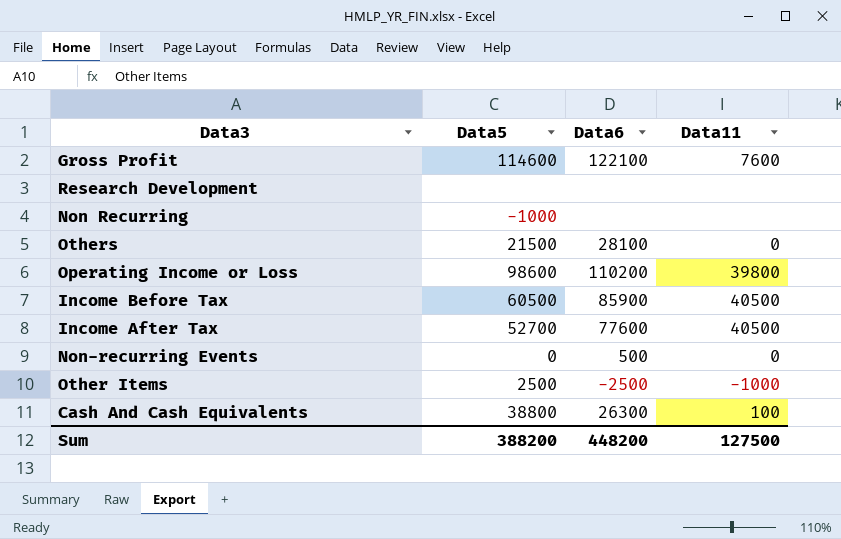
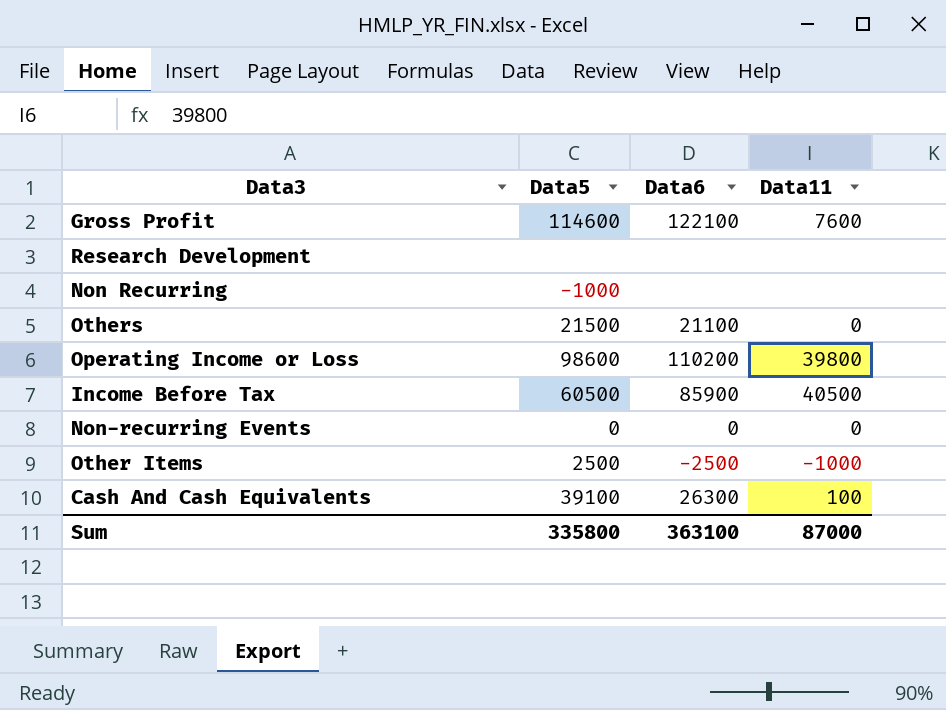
row Income After Tax: 52700 | 77600 | 40500 -> none
Others | Data6: 28100 -> 21100
Non-recurring Events | Data6: 500 -> 0
Cash And Cash Equivalents | Data5: 38800 -> 39100
Sum | Data5: 388200 -> 335800
Sum | Data6: 448200 -> 363100
Sum | Data11: 127500 -> 87000

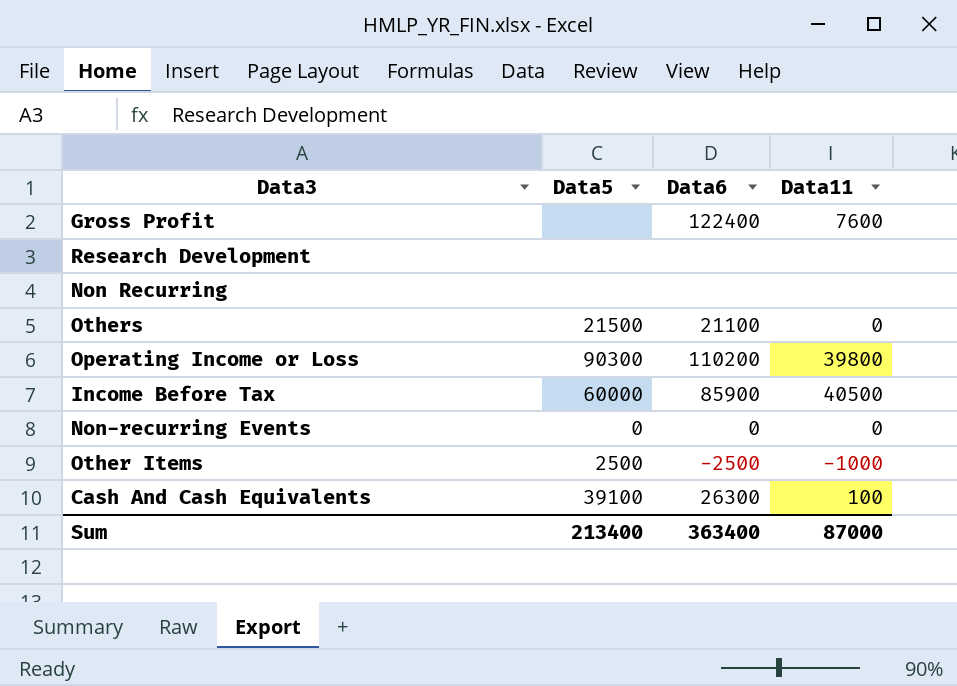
Gross Profit | Data5: 114600 -> none
Gross Profit | Data6: 122100 -> 122400
Non Recurring | Data5: -1000 -> none
Operating Income or Loss | Data5: 98600 -> 90300
Income Before Tax | Data5: 60500 -> 60000
Sum | Data5: 335800 -> 213400
Sum | Data6: 363100 -> 363400

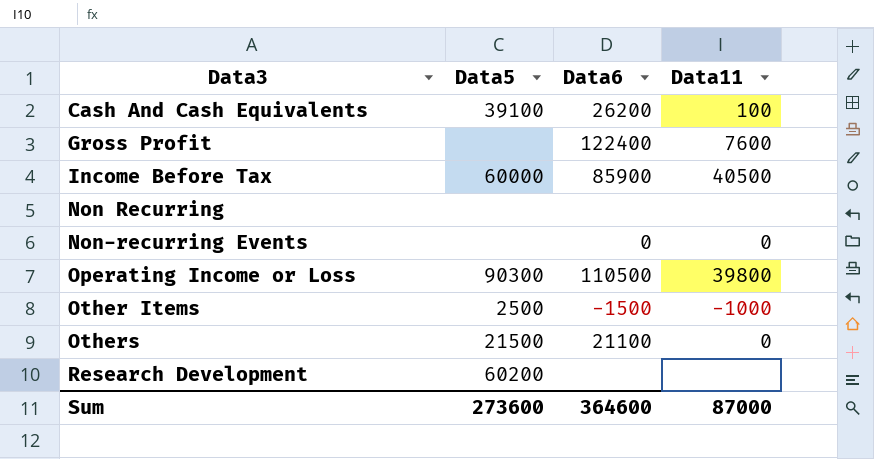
row order: none -> Data3 ascending
Cash And Cash Equivalents | Data6: 26300 -> 26200
Non-recurring Events | Data5: 0 -> none
Operating Income or Loss | Data6: 110200 -> 110500
Other Items | Data6: -2500 -> -1500
Research Development | Data5: none -> 60200
Sum | Data5: 213400 -> 273600
Sum | Data6: 363400 -> 364600

